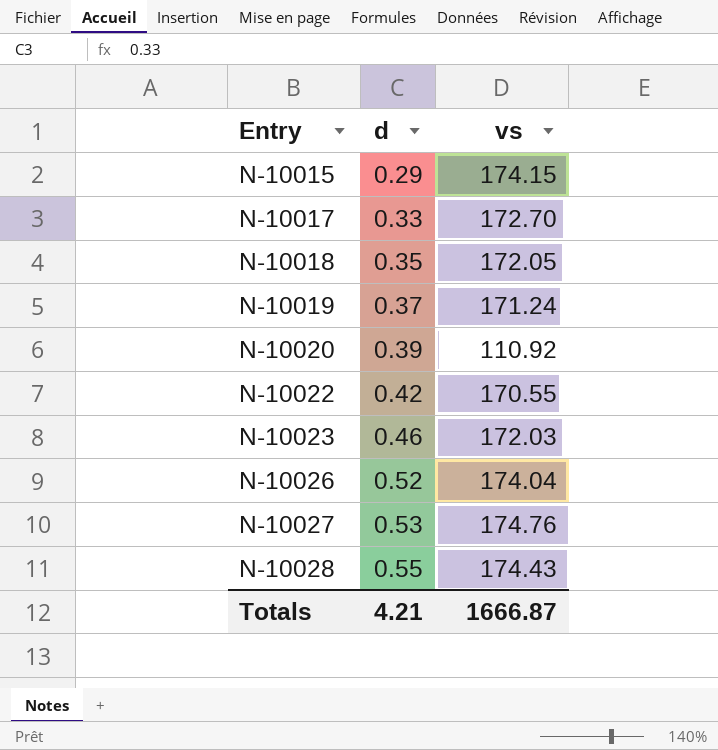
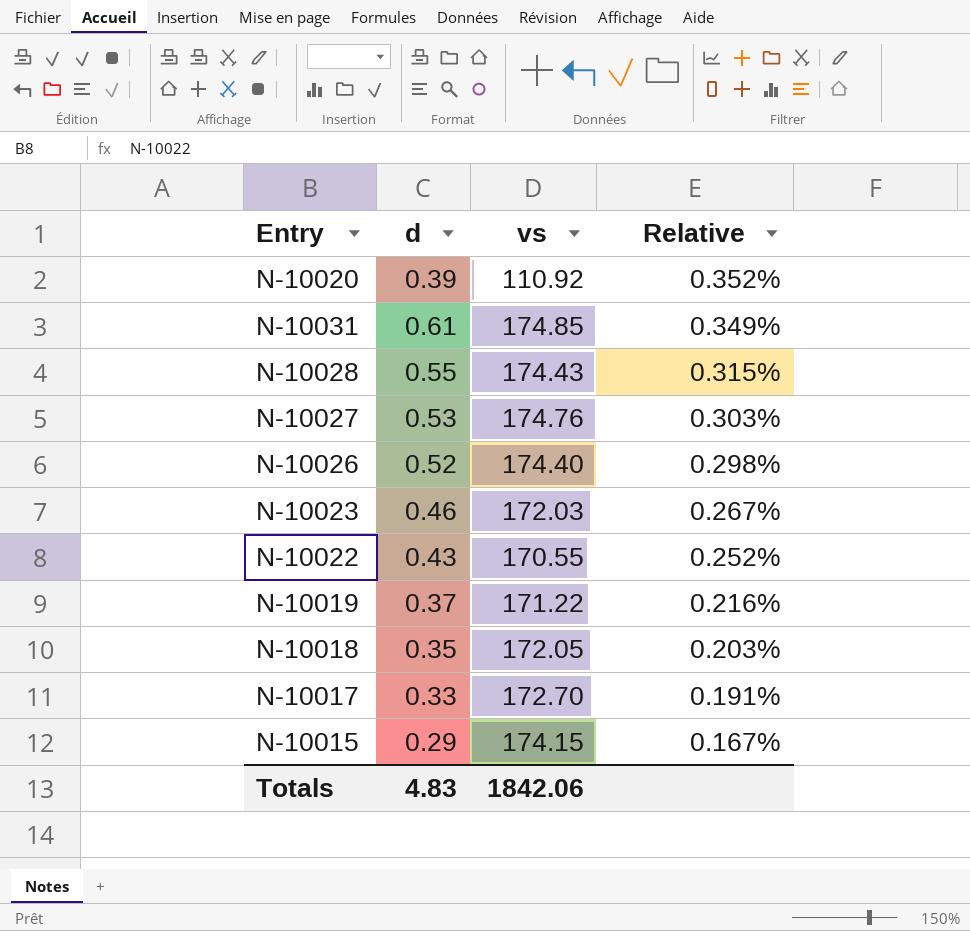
row order: Entry ascending -> Relative descending
column Relative | formula: none -> [d] / [vs]
row N-10031: none -> 0.61 | 174.85 | 0.349%
N-10026 | vs: 174.04 -> 174.40
N-10022 | d: 0.42 -> 0.43
N-10019 | vs: 171.24 -> 171.22
Totals | d: 4.21 -> 4.83
Totals | vs: 1666.87 -> 1842.06

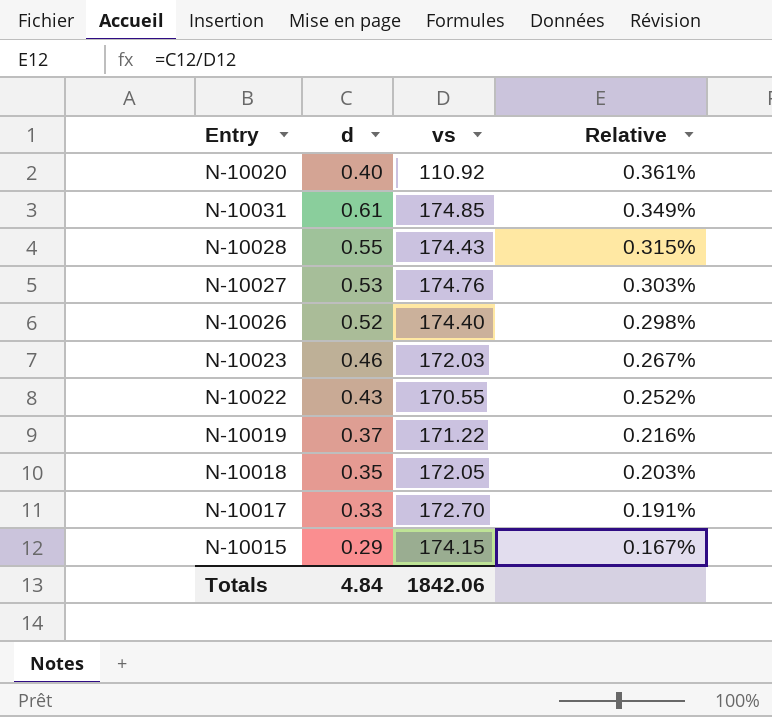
N-10020 | d: 0.39 -> 0.40
N-10020 | Relative: 0.352% -> 0.361%
Totals | d: 4.83 -> 4.84

